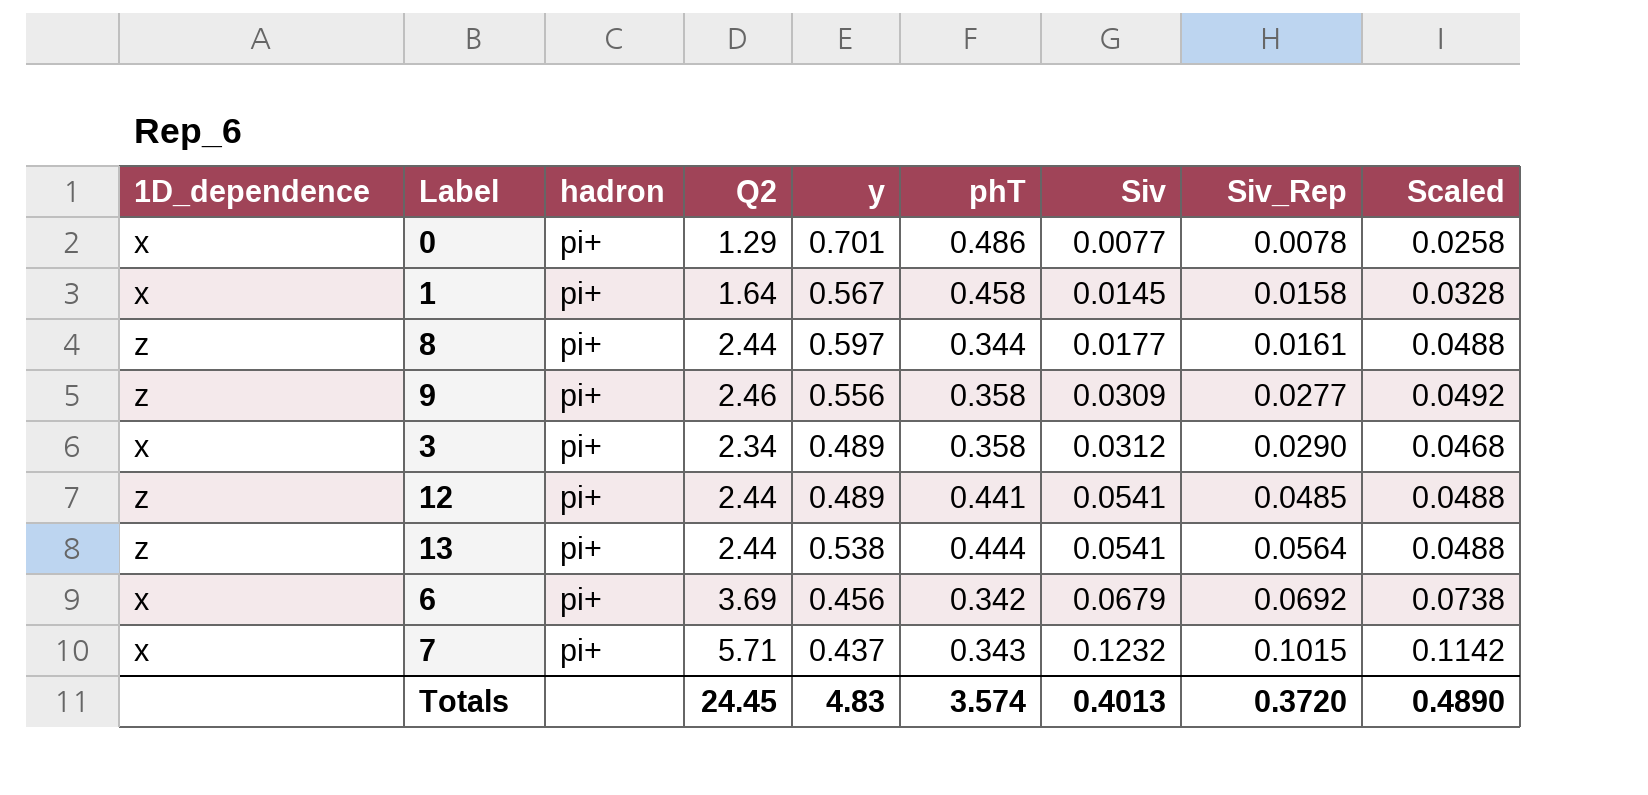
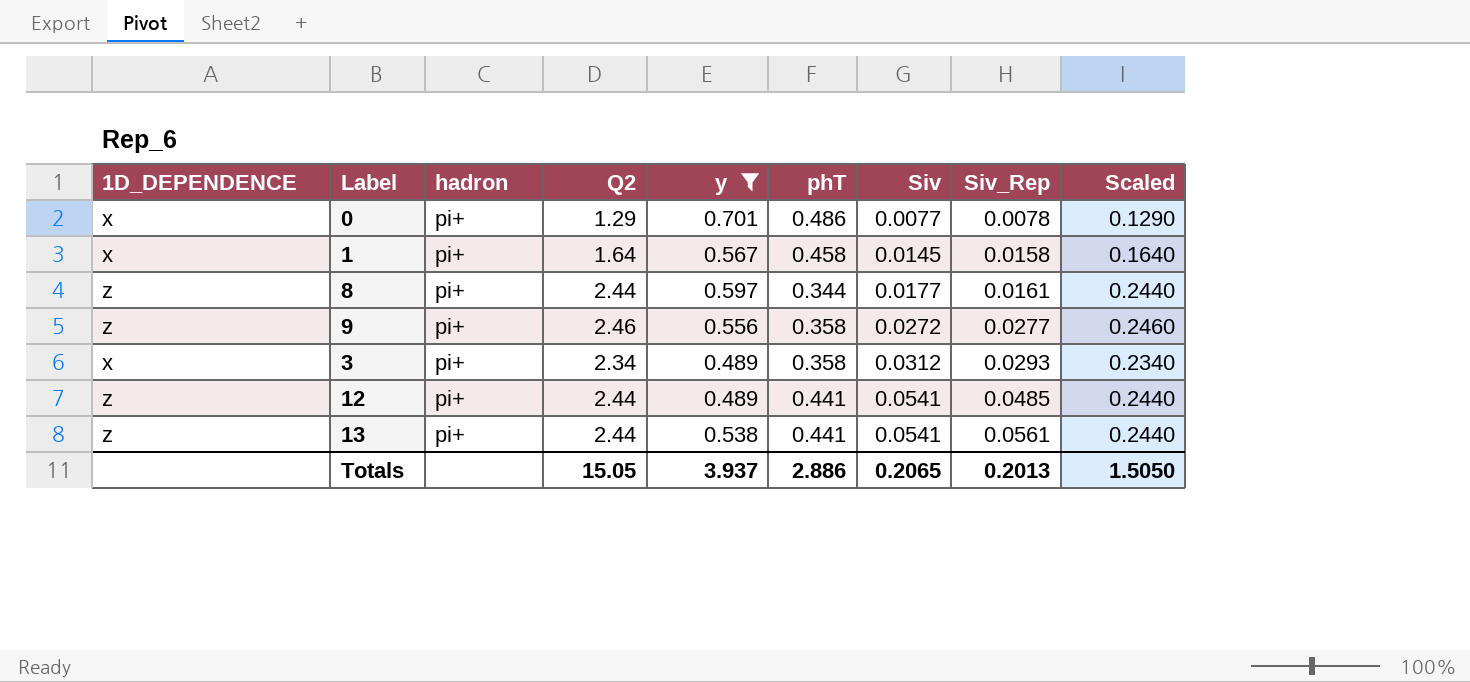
filter: none -> y >= 0.489
column name: 1D_dependence -> 1D_DEPENDENCE
column Scaled | formula: [Q2] * 0.02 -> [Q2] * 0.1
9 | Siv: 0.0309 -> 0.0272
3 | Siv_Rep: 0.0290 -> 0.0293
13 | phT: 0.444 -> 0.441
13 | Siv_Rep: 0.0564 -> 0.0561
Totals | Q2: 24.45 -> 15.05
Totals | y: 4.83 -> 3.937
Totals | phT: 3.574 -> 2.886
Totals | Siv: 0.4013 -> 0.2065
Totals | Siv_Rep: 0.3720 -> 0.2013
Totals | Scaled: 0.4890 -> 1.5050

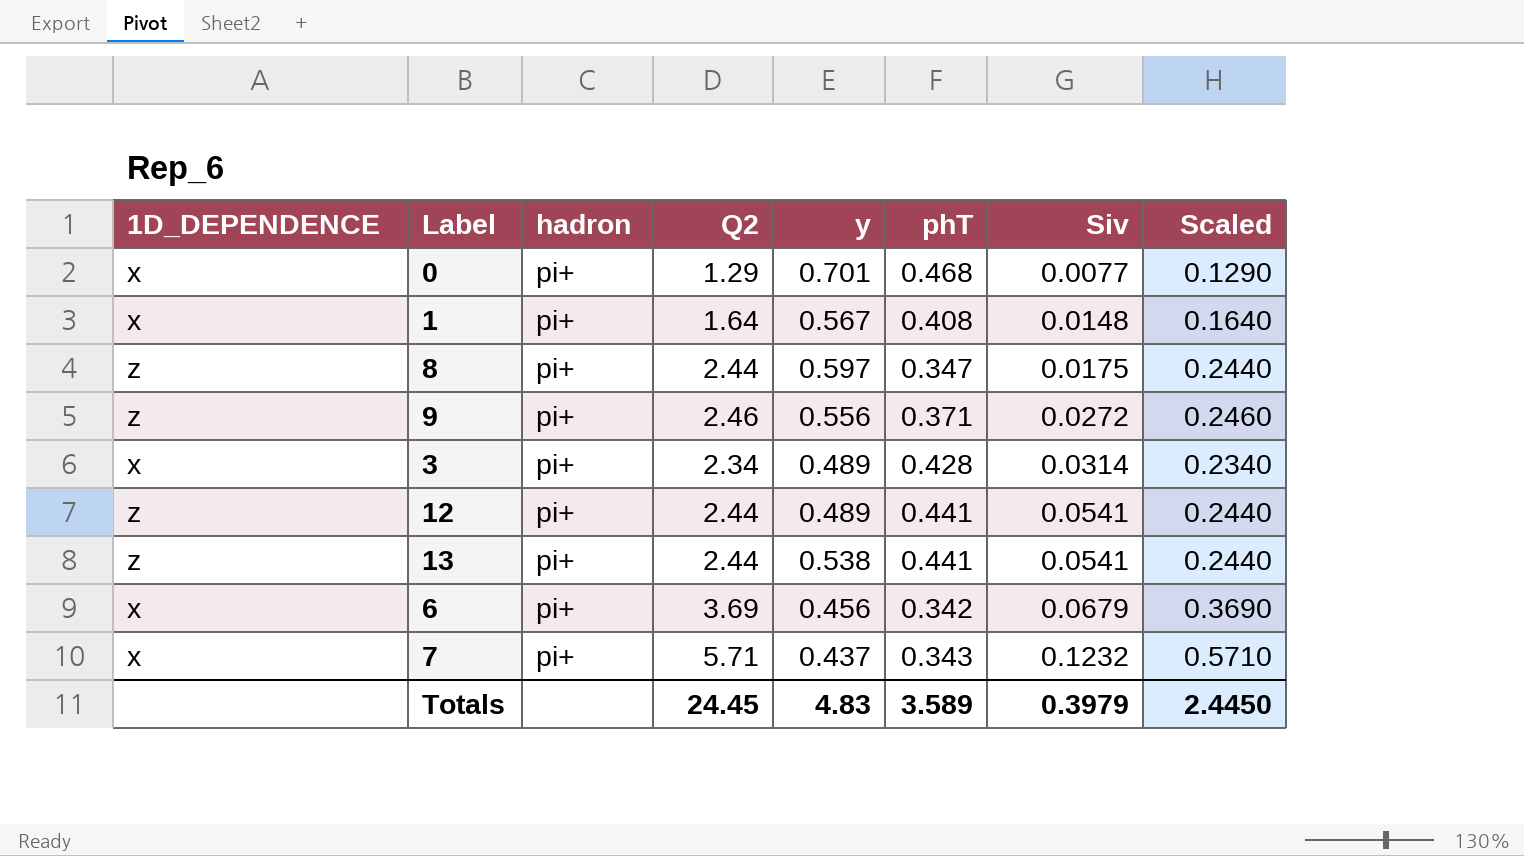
filter: y >= 0.489 -> none
column Siv_Rep | position: 8 -> none
0 | phT: 0.486 -> 0.468
1 | phT: 0.458 -> 0.408
1 | Siv: 0.0145 -> 0.0148
8 | phT: 0.344 -> 0.347
8 | Siv: 0.0177 -> 0.0175
9 | phT: 0.358 -> 0.371
3 | phT: 0.358 -> 0.428
3 | Siv: 0.0312 -> 0.0314
Totals | Q2: 15.05 -> 24.45
Totals | y: 3.937 -> 4.83
Totals | phT: 2.886 -> 3.589
Totals | Siv: 0.2065 -> 0.3979
Totals | Scaled: 1.5050 -> 2.4450

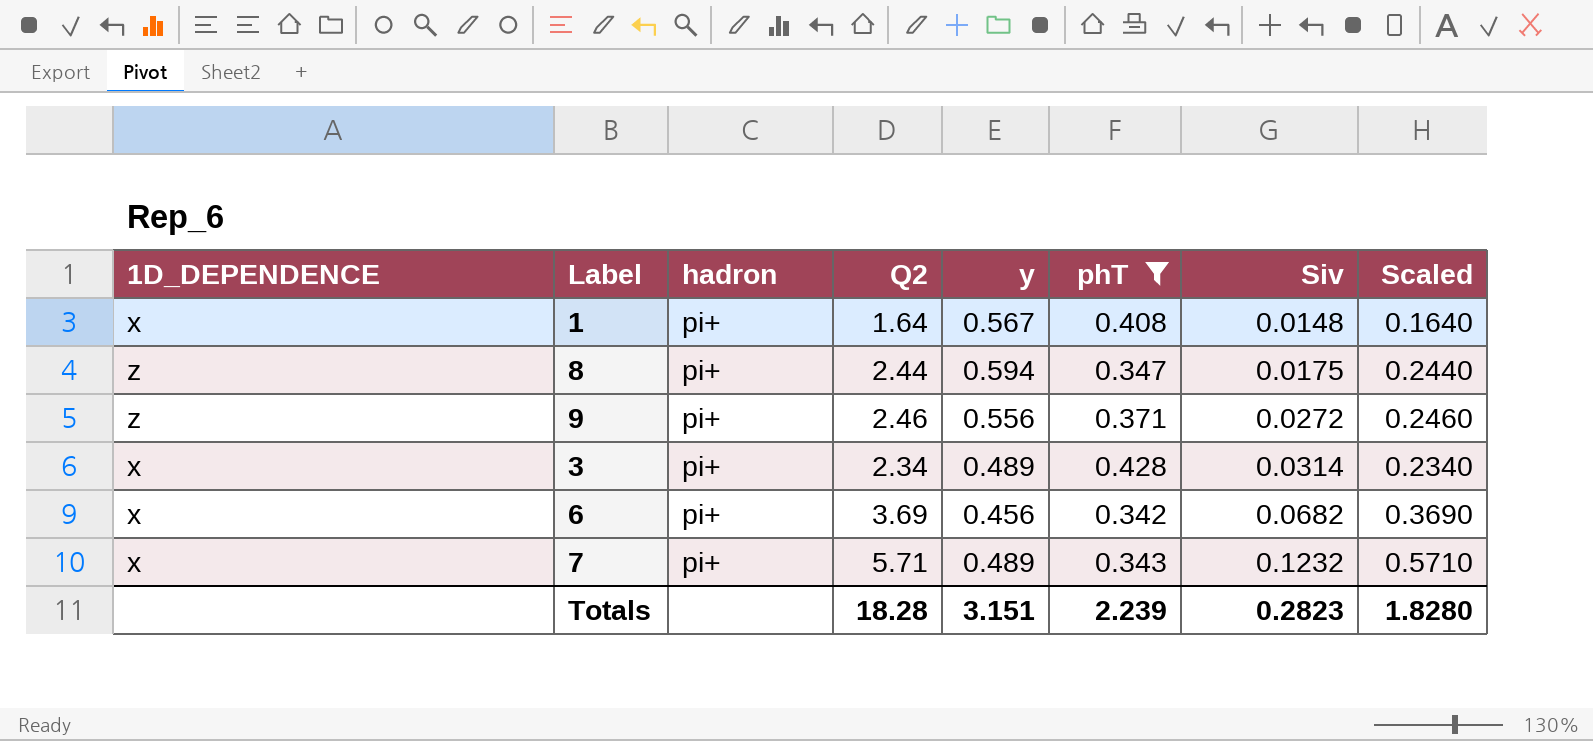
filter: none -> phT <= 0.428
8 | y: 0.597 -> 0.594
6 | Siv: 0.0679 -> 0.0682
7 | y: 0.437 -> 0.489
Totals | Q2: 24.45 -> 18.28
Totals | y: 4.83 -> 3.151
Totals | phT: 3.589 -> 2.239
Totals | Siv: 0.3979 -> 0.2823
Totals | Scaled: 2.4450 -> 1.8280

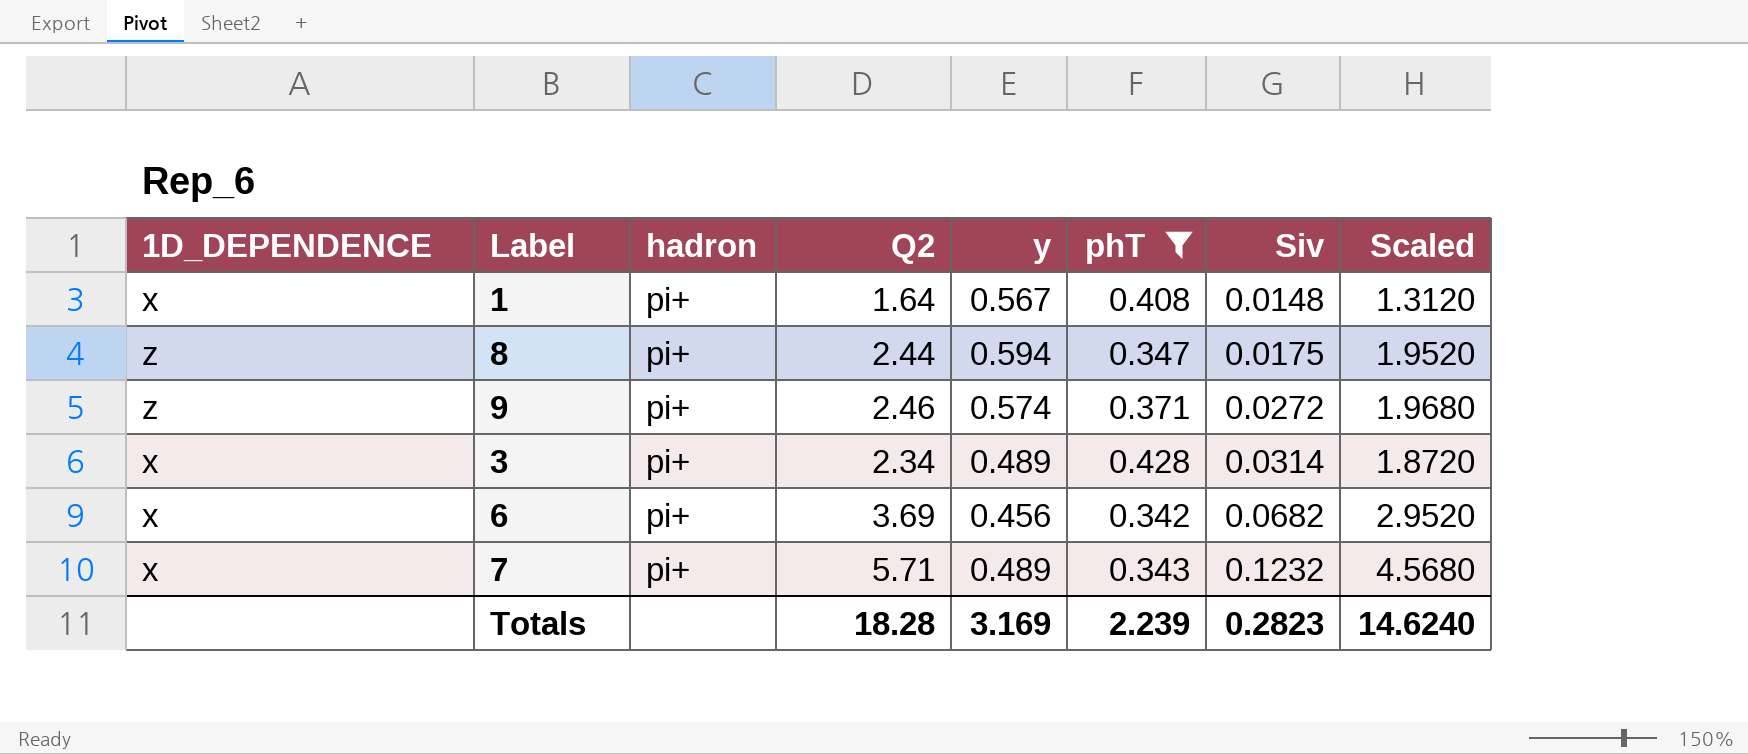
column Scaled | formula: [Q2] * 0.1 -> [Q2] * 0.8
9 | y: 0.556 -> 0.574
Totals | y: 3.151 -> 3.169
Totals | Scaled: 1.8280 -> 14.6240

